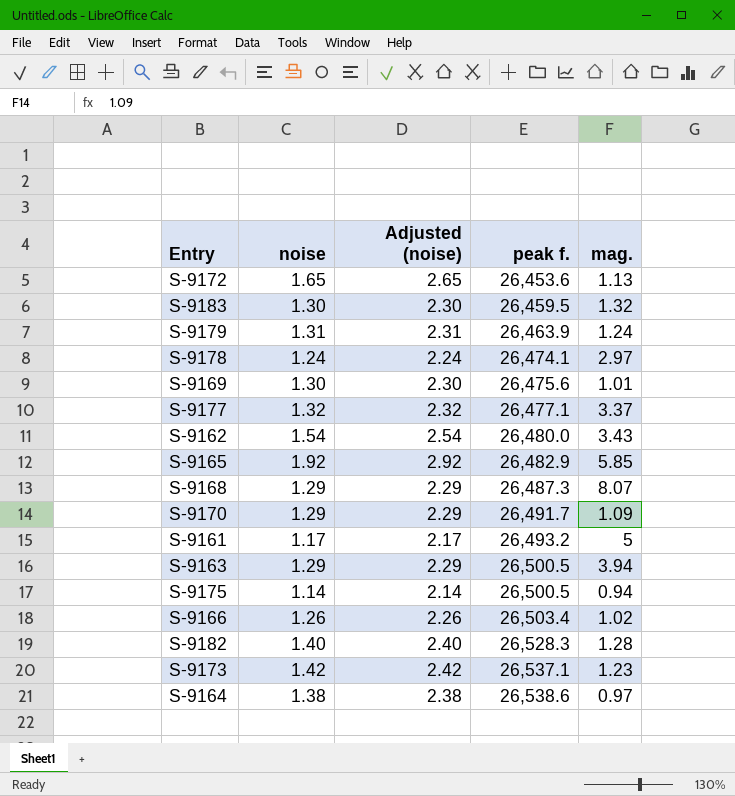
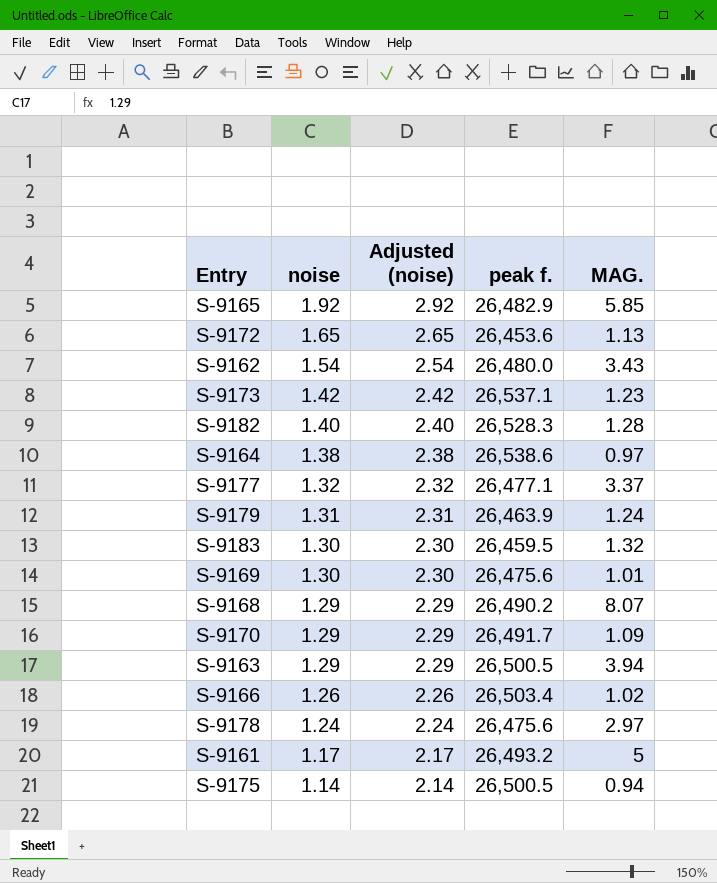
row order: peak f. ascending -> noise descending
column name: mag. -> MAG.
S-9168 | peak f.: 26,487.3 -> 26,490.2
S-9178 | peak f.: 26,474.1 -> 26,475.6

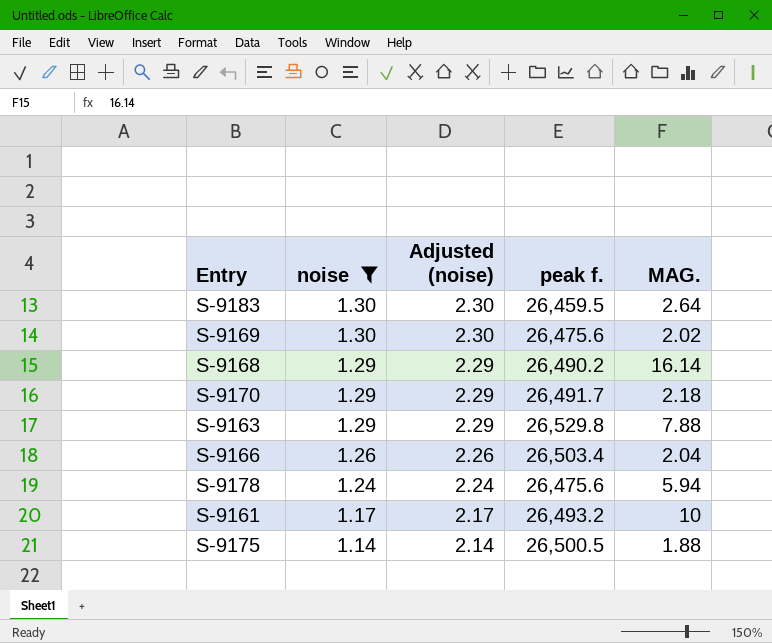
filter: none -> noise <= 1.30
S-9183 | MAG.: 1.32 -> 2.64
S-9169 | MAG.: 1.01 -> 2.02
S-9168 | MAG.: 8.07 -> 16.14
S-9170 | MAG.: 1.09 -> 2.18
S-9163 | peak f.: 26,500.5 -> 26,529.8
S-9163 | MAG.: 3.94 -> 7.88
S-9166 | MAG.: 1.02 -> 2.04
S-9178 | MAG.: 2.97 -> 5.94
S-9161 | MAG.: 5 -> 10
S-9175 | MAG.: 0.94 -> 1.88

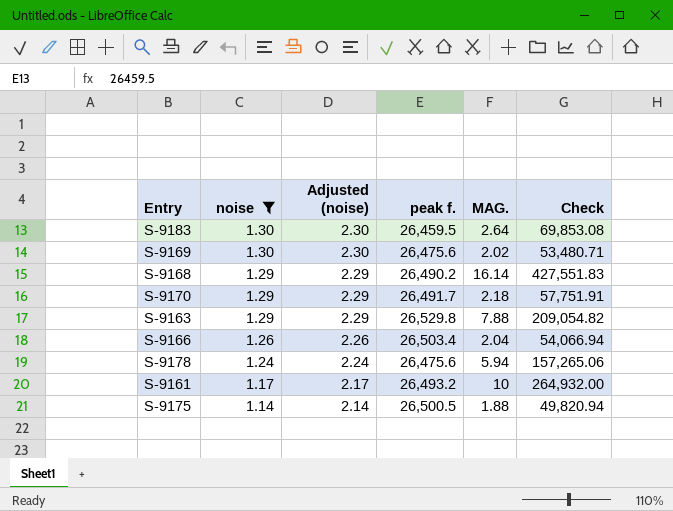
column Check | formula: none -> [peak f.] * [MAG.]

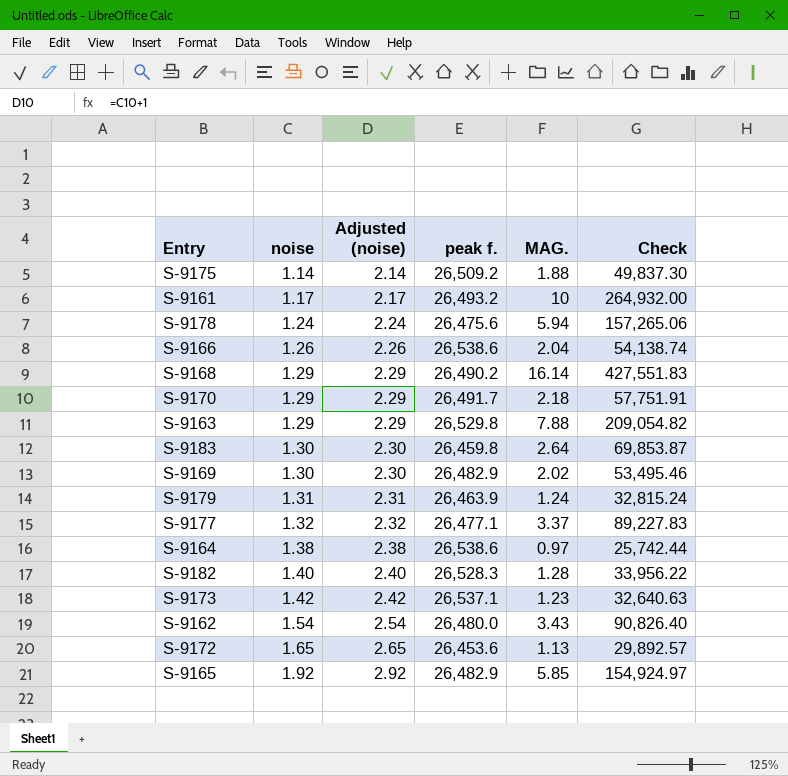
filter: noise <= 1.30 -> none
row order: noise descending -> noise ascending
S-9175 | peak f.: 26,500.5 -> 26,509.2
S-9175 | Check: 49,820.94 -> 49,837.30
S-9166 | peak f.: 26,503.4 -> 26,538.6
S-9166 | Check: 54,066.94 -> 54,138.74
S-9183 | peak f.: 26,459.5 -> 26,459.8
S-9183 | Check: 69,853.08 -> 69,853.87
S-9169 | peak f.: 26,475.6 -> 26,482.9
S-9169 | Check: 53,480.71 -> 53,495.46

